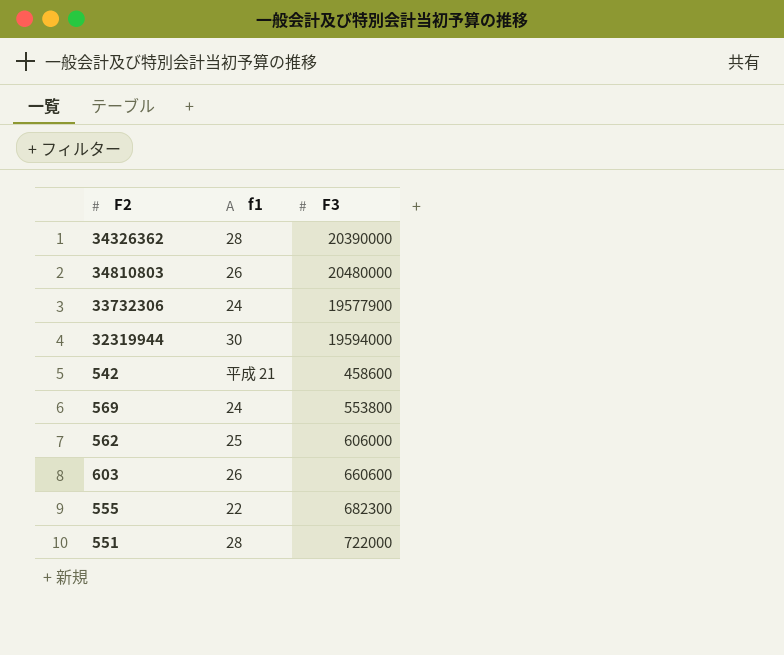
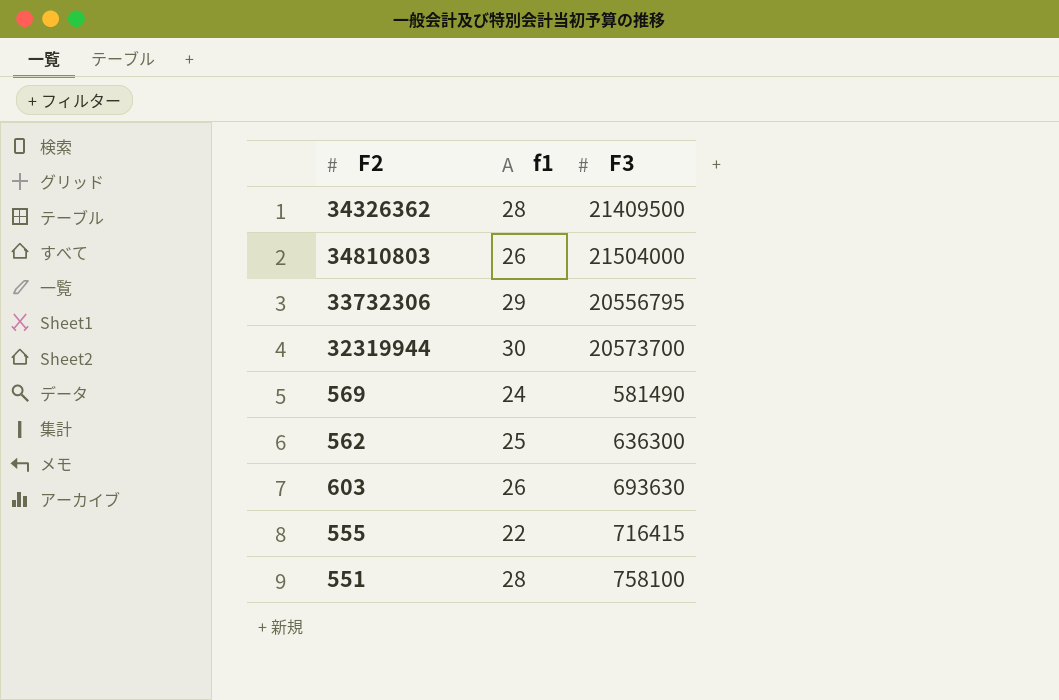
row 542: 平成 21 | 458600 -> none
34326362 | F3: 20390000 -> 21409500
34810803 | F3: 20480000 -> 21504000
33732306 | f1: 24 -> 29
33732306 | F3: 19577900 -> 20556795
32319944 | F3: 19594000 -> 20573700
569 | F3: 553800 -> 581490
562 | F3: 606000 -> 636300
603 | F3: 660600 -> 693630
555 | F3: 682300 -> 716415
551 | F3: 722000 -> 758100

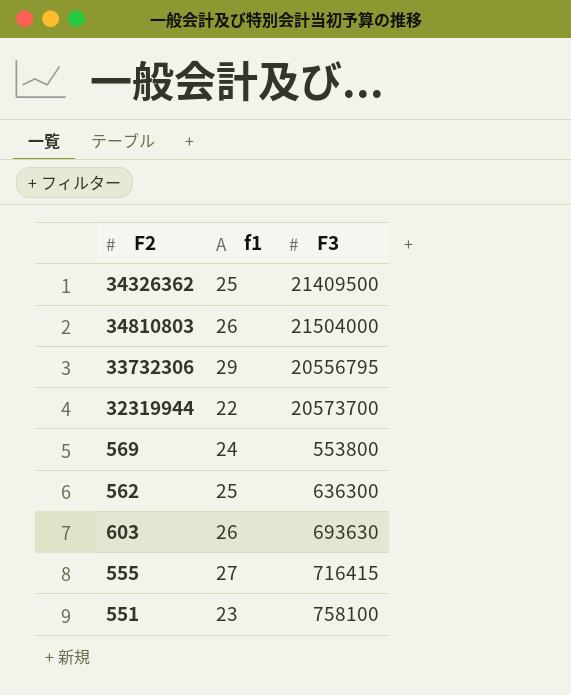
34326362 | f1: 28 -> 25
32319944 | f1: 30 -> 22
569 | F3: 581490 -> 553800
555 | f1: 22 -> 27
551 | f1: 28 -> 23

